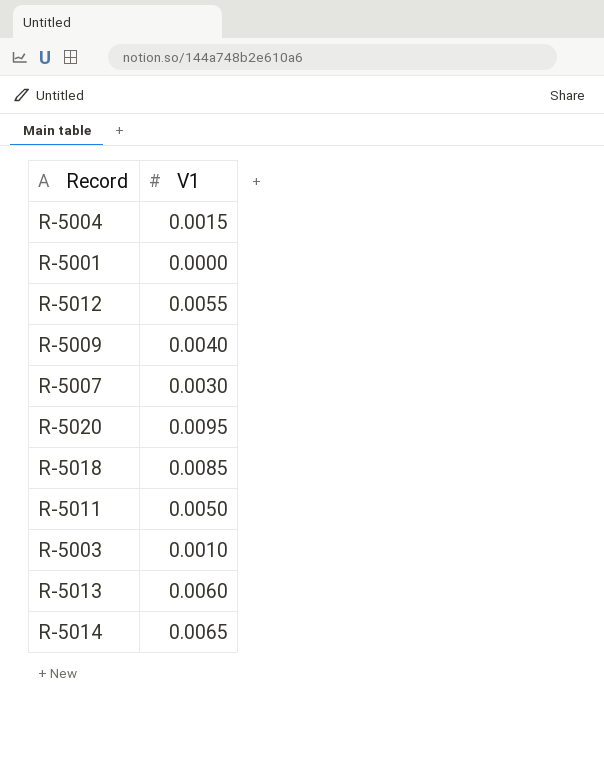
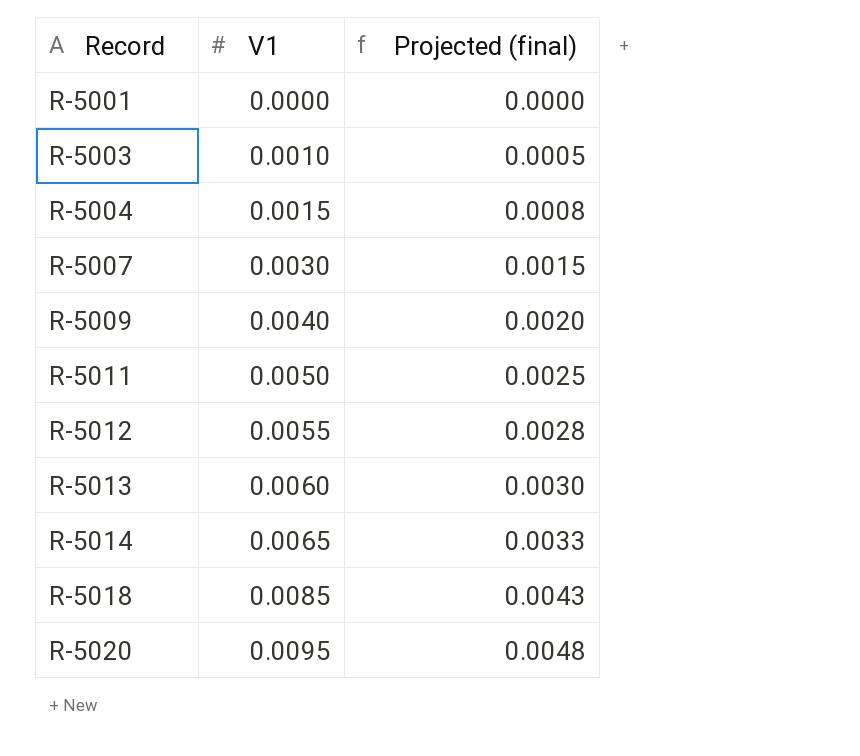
row order: none -> Record ascending
column Projected (final) | formula: none -> [V1] * 0.5

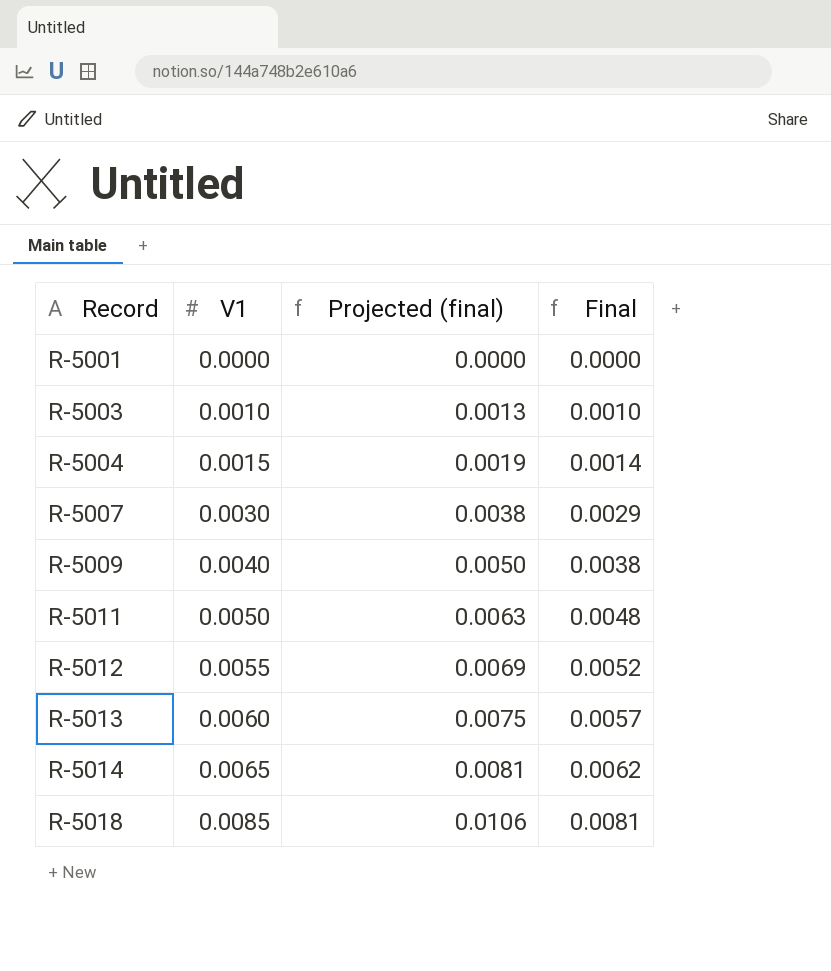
column Projected (final) | formula: [V1] * 0.5 -> [V1] * 1.25
column Final | formula: none -> [V1] * 0.95
row R-5020: 0.0095 | 0.0048 -> none

